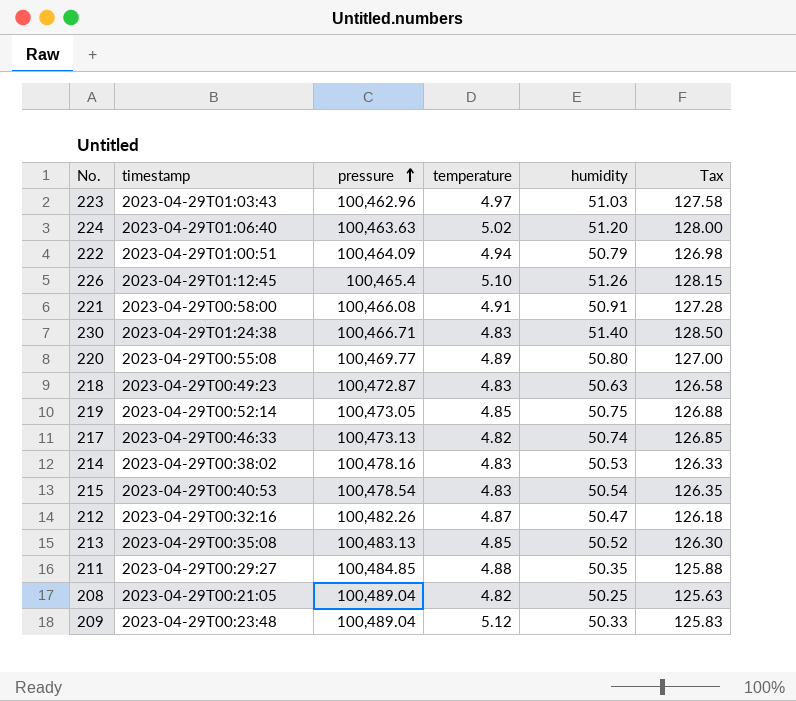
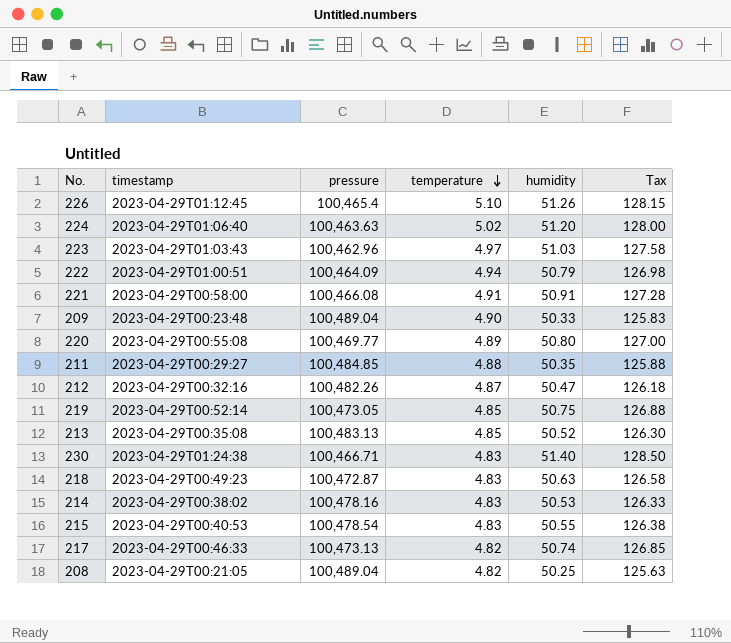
row order: pressure ascending -> temperature descending
209 | temperature: 5.12 -> 4.90
215 | humidity: 50.54 -> 50.55
215 | Tax: 126.35 -> 126.38

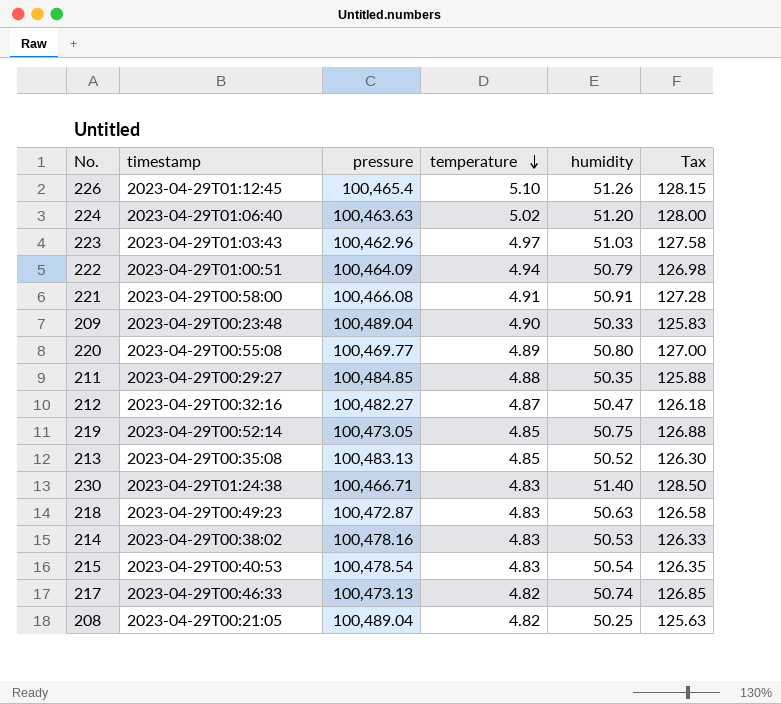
212 | pressure: 100,482.26 -> 100,482.27
215 | humidity: 50.55 -> 50.54
215 | Tax: 126.38 -> 126.35

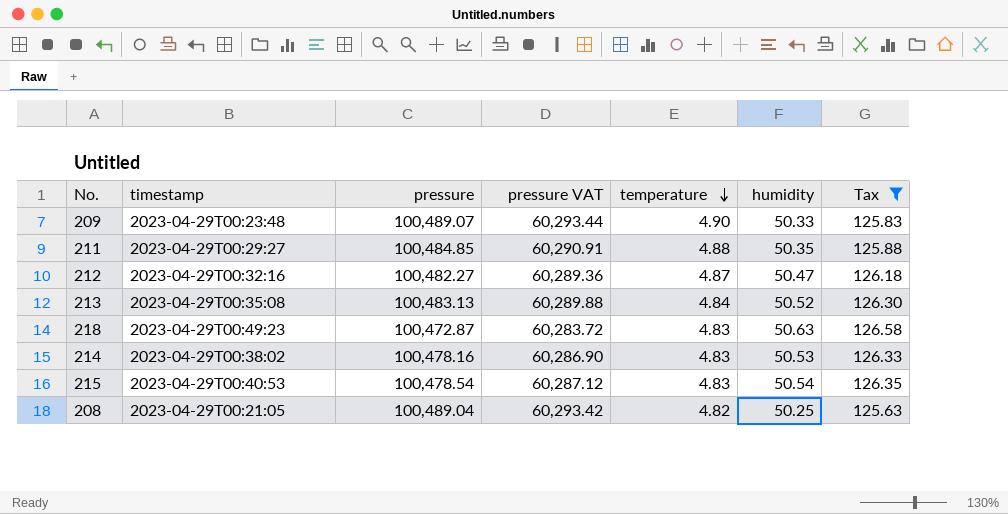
filter: none -> Tax <= 126.58
column pressure VAT | formula: none -> [pressure] * 0.6
209 | pressure: 100,489.04 -> 100,489.07
213 | temperature: 4.85 -> 4.84

